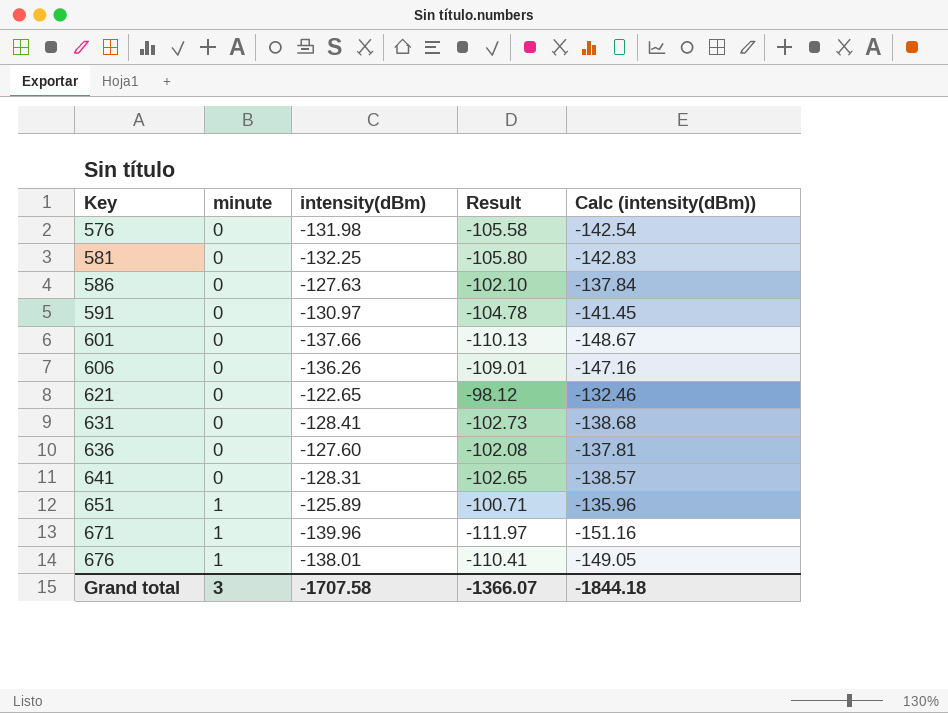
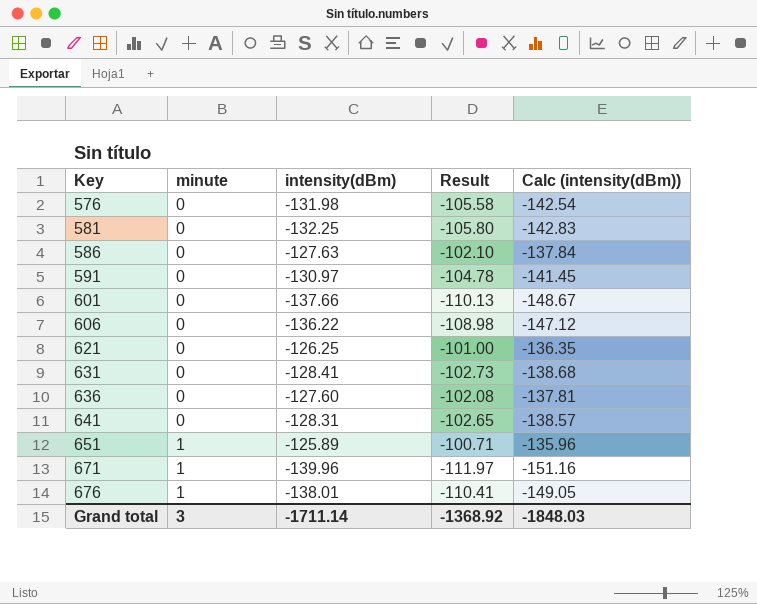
606 | intensity(dBm): -136.26 -> -136.22
606 | Result: -109.01 -> -108.98
606 | Calc (intensity(dBm)): -147.16 -> -147.12
621 | intensity(dBm): -122.65 -> -126.25
621 | Result: -98.12 -> -101.00
621 | Calc (intensity(dBm)): -132.46 -> -136.35
Grand total | intensity(dBm): -1707.58 -> -1711.14
Grand total | Result: -1366.07 -> -1368.92
Grand total | Calc (intensity(dBm)): -1844.18 -> -1848.03

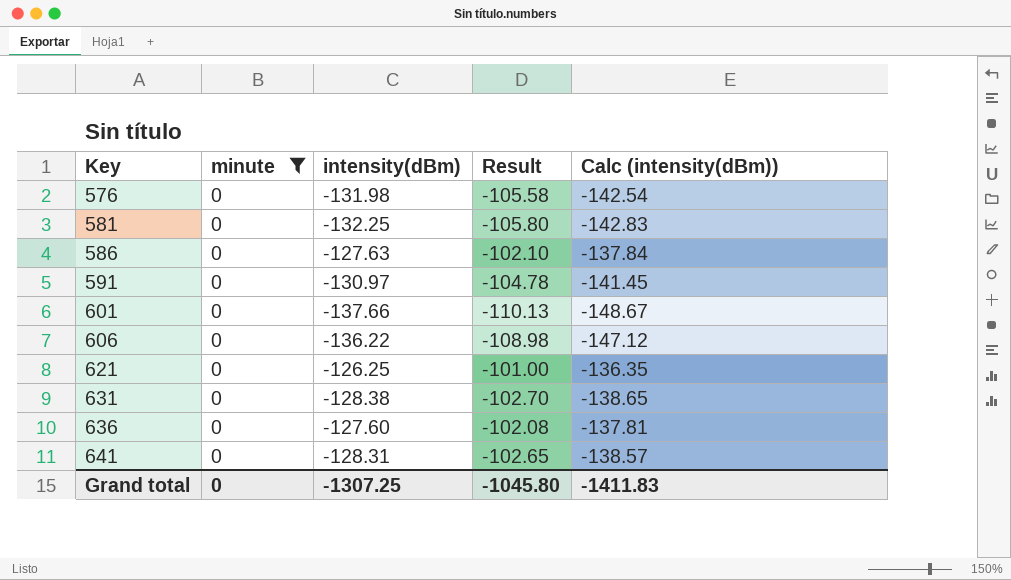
filter: none -> minute = 0
631 | intensity(dBm): -128.41 -> -128.38
631 | Result: -102.73 -> -102.70
631 | Calc (intensity(dBm)): -138.68 -> -138.65
Grand total | minute: 3 -> 0
Grand total | intensity(dBm): -1711.14 -> -1307.25
Grand total | Result: -1368.92 -> -1045.80
Grand total | Calc (intensity(dBm)): -1848.03 -> -1411.83

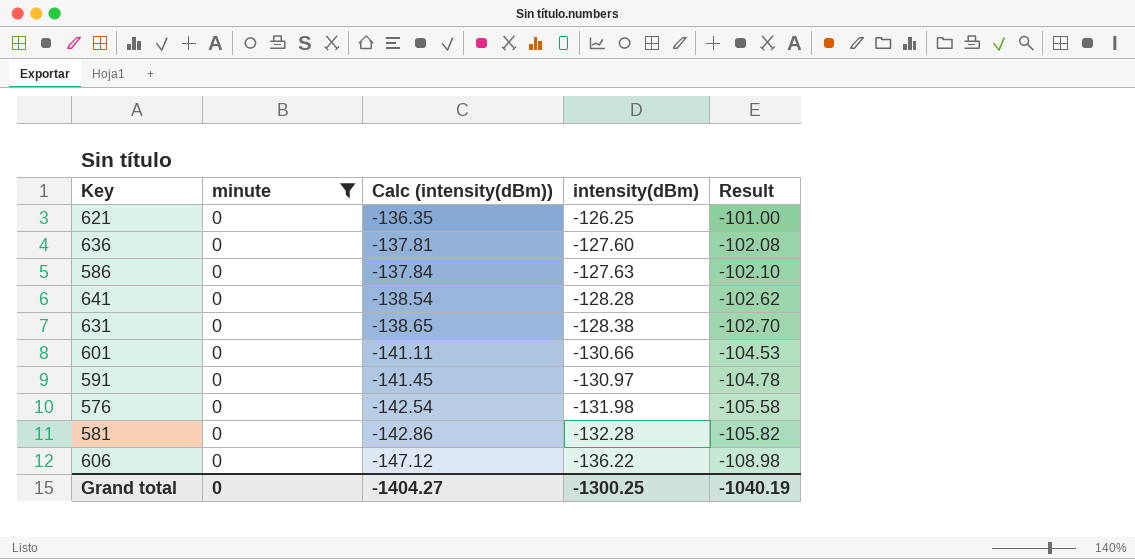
row order: Key ascending -> Calc (intensity(dBm)) descending
column Calc (intensity(dBm)) | position: 5 -> 3
641 | Calc (intensity(dBm)): -138.57 -> -138.54
641 | intensity(dBm): -128.31 -> -128.28
641 | Result: -102.65 -> -102.62
601 | Calc (intensity(dBm)): -148.67 -> -141.11
601 | intensity(dBm): -137.66 -> -130.66
601 | Result: -110.13 -> -104.53
581 | Calc (intensity(dBm)): -142.83 -> -142.86
581 | intensity(dBm): -132.25 -> -132.28
581 | Result: -105.80 -> -105.82
Grand total | Calc (intensity(dBm)): -1411.83 -> -1404.27
Grand total | intensity(dBm): -1307.25 -> -1300.25
Grand total | Result: -1045.80 -> -1040.19

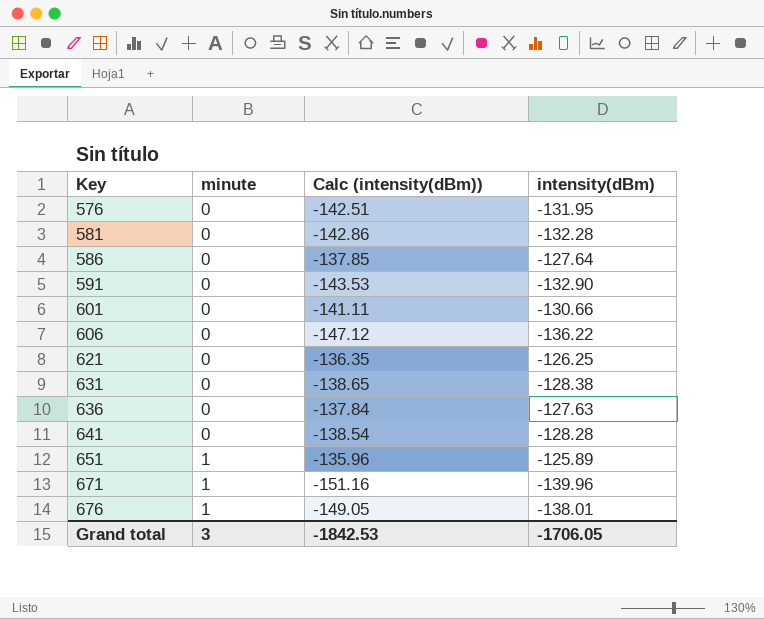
filter: minute = 0 -> none
row order: Calc (intensity(dBm)) descending -> Key ascending
column Result | formula: [intensity(dBm)] * 0.8 -> none
576 | Calc (intensity(dBm)): -142.54 -> -142.51
576 | intensity(dBm): -131.98 -> -131.95
586 | Calc (intensity(dBm)): -137.84 -> -137.85
586 | intensity(dBm): -127.63 -> -127.64
591 | Calc (intensity(dBm)): -141.45 -> -143.53
591 | intensity(dBm): -130.97 -> -132.90
636 | Calc (intensity(dBm)): -137.81 -> -137.84
636 | intensity(dBm): -127.60 -> -127.63
Grand total | minute: 0 -> 3
Grand total | Calc (intensity(dBm)): -1404.27 -> -1842.53
Grand total | intensity(dBm): -1300.25 -> -1706.05

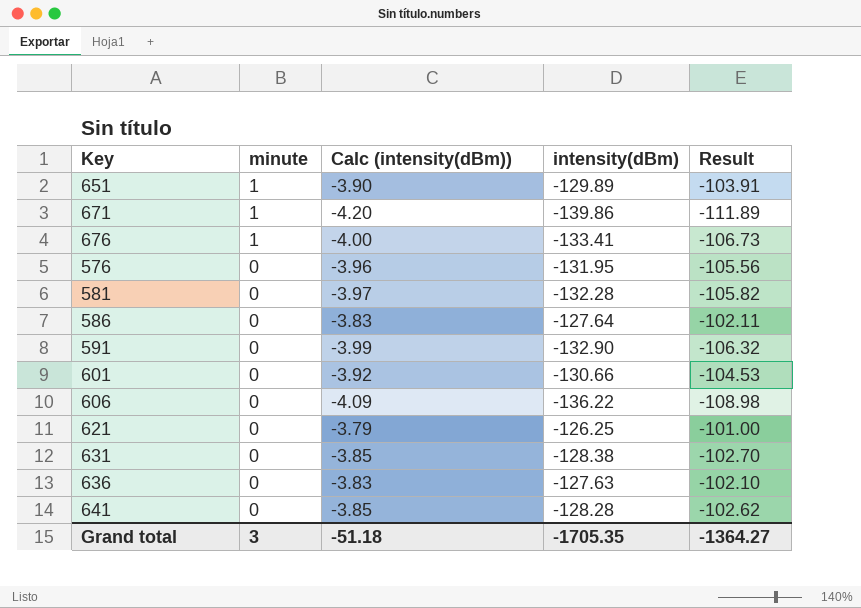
row order: Key ascending -> minute descending
column Calc (intensity(dBm)) | formula: [intensity(dBm)] * 1.08 -> [intensity(dBm)] * 0.03
column Result | formula: none -> [intensity(dBm)] * 0.8
651 | intensity(dBm): -125.89 -> -129.89
671 | intensity(dBm): -139.96 -> -139.86
676 | intensity(dBm): -138.01 -> -133.41
Grand total | Calc (intensity(dBm)): -1842.53 -> -51.18
Grand total | intensity(dBm): -1706.05 -> -1705.35

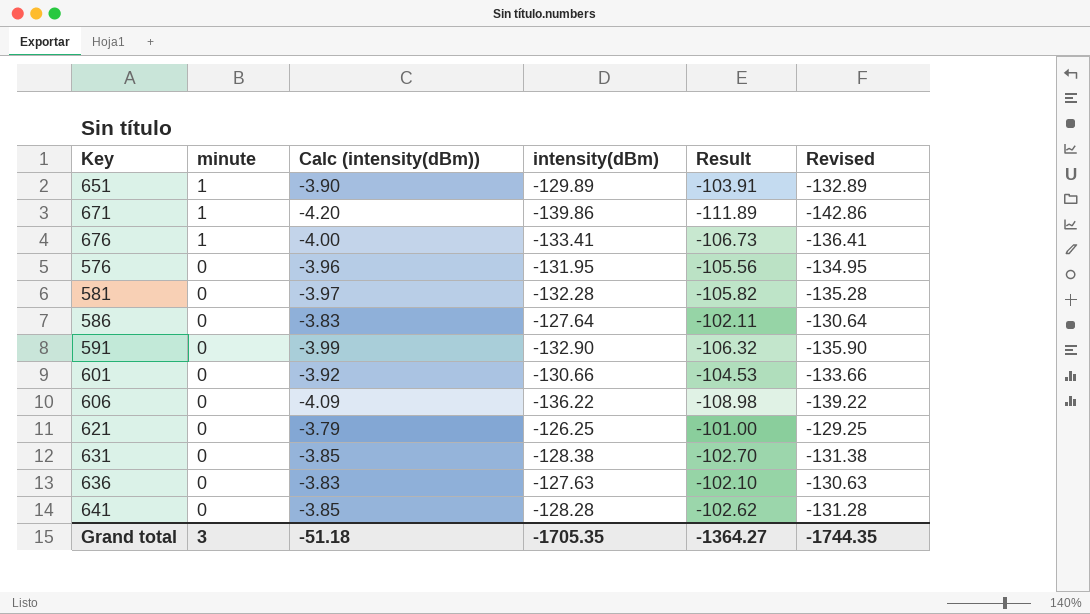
column Revised | formula: none -> [intensity(dBm)] - 3

